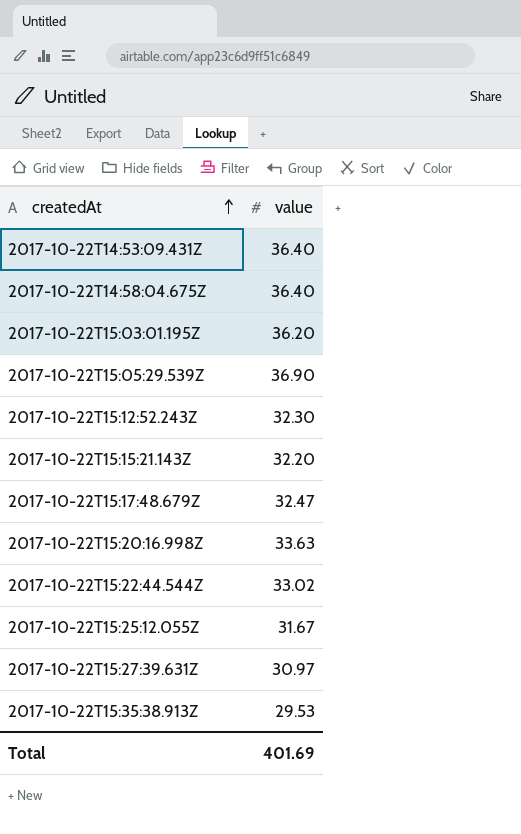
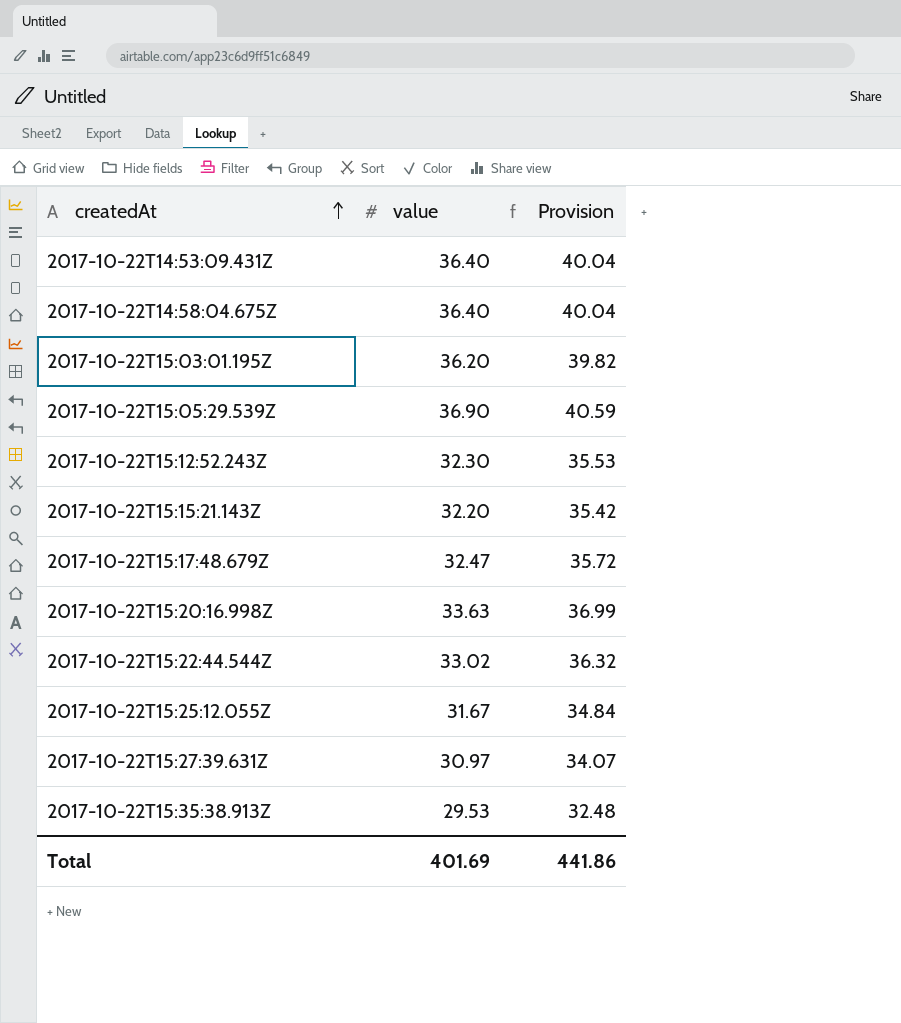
column Provision | formula: none -> [value] * 1.1

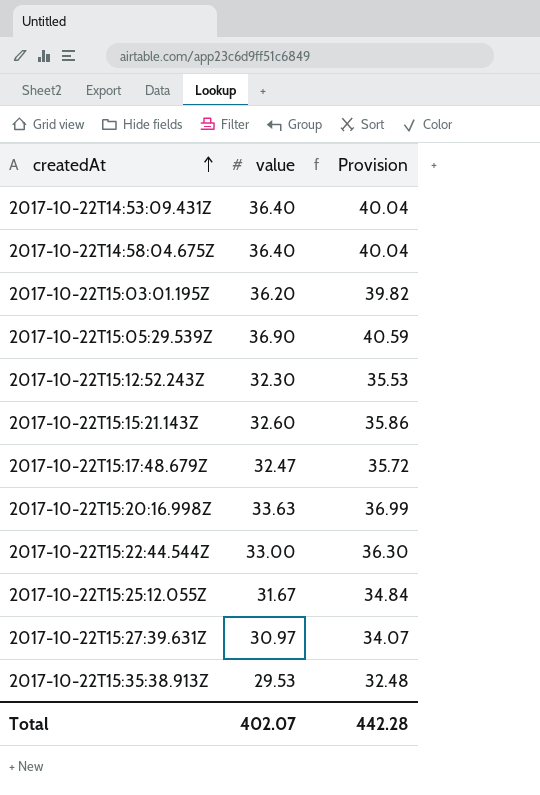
2017-10-22T15:15:21.143Z | value: 32.20 -> 32.60
2017-10-22T15:15:21.143Z | Provision: 35.42 -> 35.86
2017-10-22T15:22:44.544Z | value: 33.02 -> 33.00
2017-10-22T15:22:44.544Z | Provision: 36.32 -> 36.30
Total | value: 401.69 -> 402.07
Total | Provision: 441.86 -> 442.28

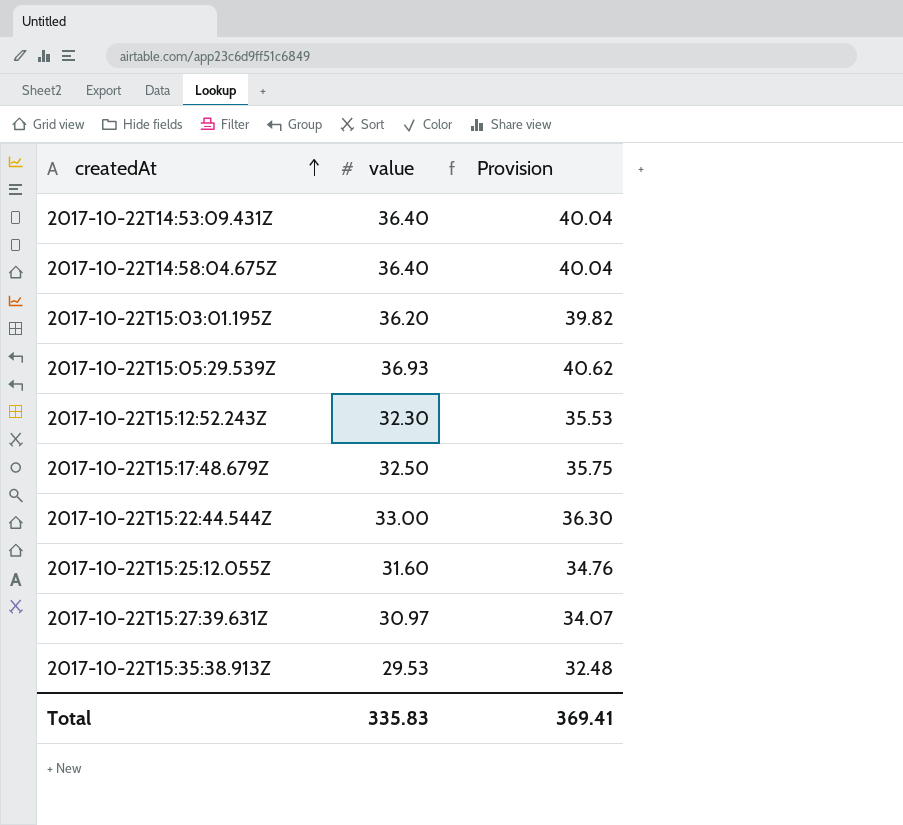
row 2017-10-22T15:15:21.143Z: 32.60 | 35.86 -> none
row 2017-10-22T15:20:16.998Z: 33.63 | 36.99 -> none
2017-10-22T15:05:29.539Z | value: 36.90 -> 36.93
2017-10-22T15:05:29.539Z | Provision: 40.59 -> 40.62
2017-10-22T15:17:48.679Z | value: 32.47 -> 32.50
2017-10-22T15:17:48.679Z | Provision: 35.72 -> 35.75
2017-10-22T15:25:12.055Z | value: 31.67 -> 31.60
2017-10-22T15:25:12.055Z | Provision: 34.84 -> 34.76
Total | value: 402.07 -> 335.83
Total | Provision: 442.28 -> 369.41

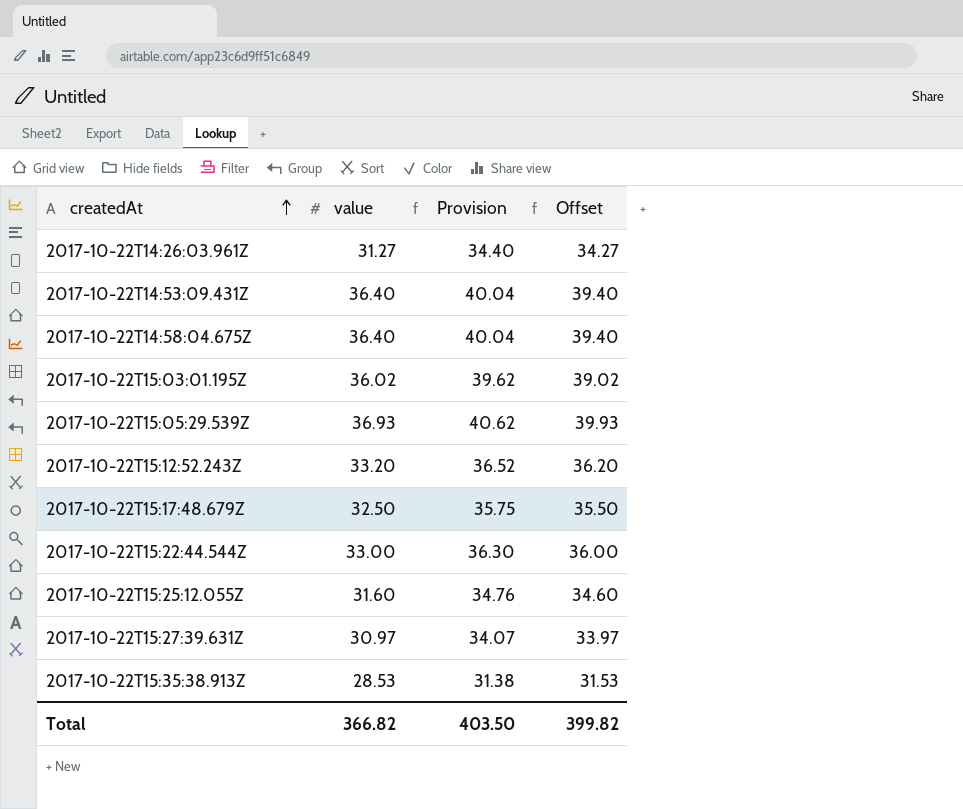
column Offset | formula: none -> [value] + 3
row 2017-10-22T14:26:03.961Z: none -> 31.27 | 34.40 | 34.27
2017-10-22T15:03:01.195Z | value: 36.20 -> 36.02
2017-10-22T15:03:01.195Z | Provision: 39.82 -> 39.62
2017-10-22T15:12:52.243Z | value: 32.30 -> 33.20
2017-10-22T15:12:52.243Z | Provision: 35.53 -> 36.52
2017-10-22T15:35:38.913Z | value: 29.53 -> 28.53
2017-10-22T15:35:38.913Z | Provision: 32.48 -> 31.38
Total | value: 335.83 -> 366.82
Total | Provision: 369.41 -> 403.50

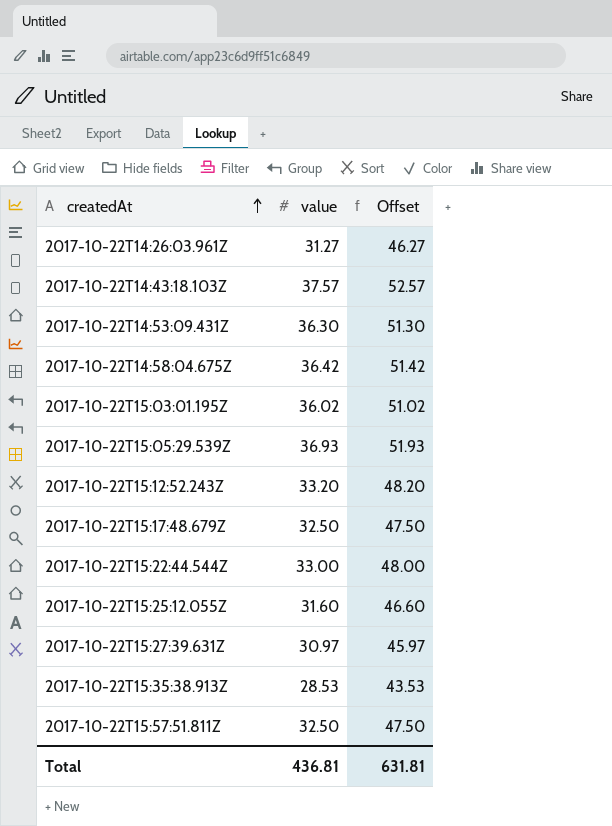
column Provision | formula: [value] * 1.1 -> none
column Offset | formula: [value] + 3 -> [value] + 15
row 2017-10-22T14:43:18.103Z: none -> 37.57 | 52.57
2017-10-22T14:53:09.431Z | value: 36.40 -> 36.30
2017-10-22T14:58:04.675Z | value: 36.40 -> 36.42
row 2017-10-22T15:57:51.811Z: none -> 32.50 | 47.50
Total | value: 366.82 -> 436.81
Total | Offset: 399.82 -> 631.81

